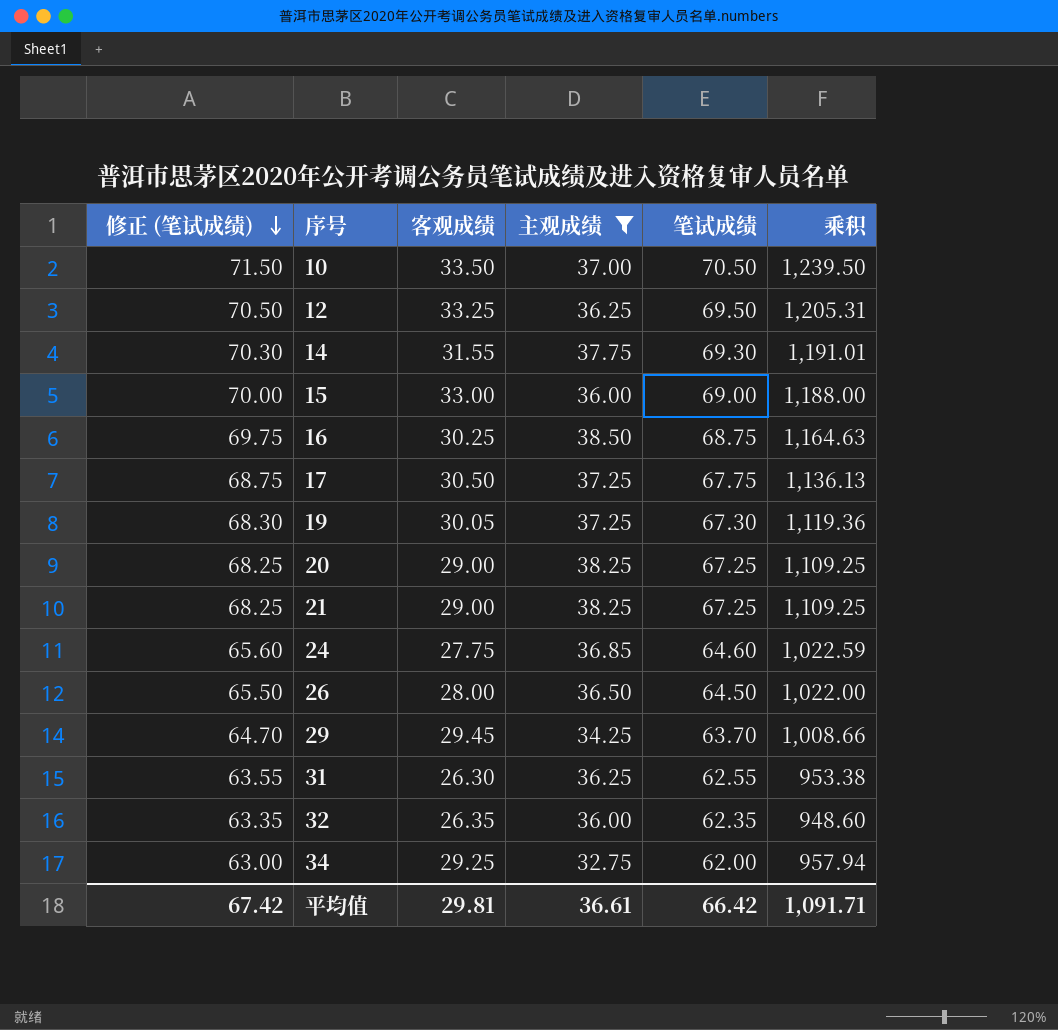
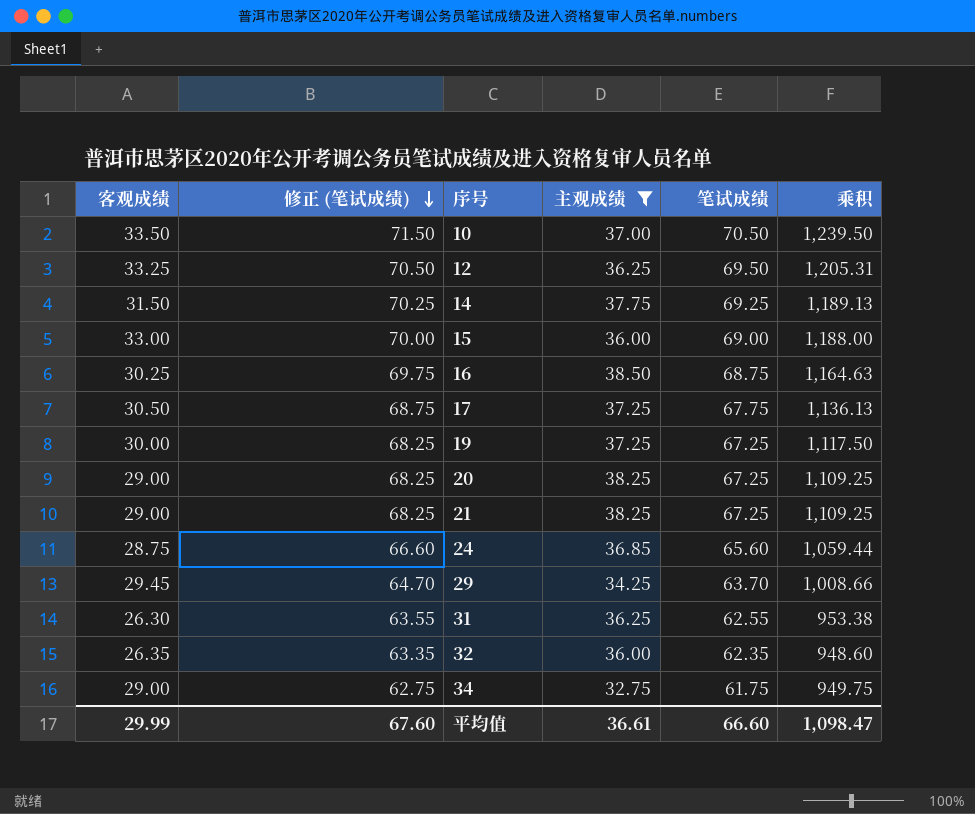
column 客观成绩 | position: 3 -> 1
row 26: 65.50 | 28.00 | 36.50 | 64.50 | 1,022.00 -> none
14 | 客观成绩: 31.55 -> 31.50
14 | 修正 (笔试成绩): 70.30 -> 70.25
14 | 笔试成绩: 69.30 -> 69.25
14 | 乘积: 1,191.01 -> 1,189.13
19 | 客观成绩: 30.05 -> 30.00
19 | 修正 (笔试成绩): 68.30 -> 68.25
19 | 笔试成绩: 67.30 -> 67.25
19 | 乘积: 1,119.36 -> 1,117.50
24 | 客观成绩: 27.75 -> 28.75
24 | 修正 (笔试成绩): 65.60 -> 66.60
24 | 笔试成绩: 64.60 -> 65.60
24 | 乘积: 1,022.59 -> 1,059.44
34 | 客观成绩: 29.25 -> 29.00
34 | 修正 (笔试成绩): 63.00 -> 62.75
34 | 笔试成绩: 62.00 -> 61.75
34 | 乘积: 957.94 -> 949.75
平均值 | 客观成绩: 29.81 -> 29.99
平均值 | 修正 (笔试成绩): 67.42 -> 67.60
平均值 | 笔试成绩: 66.42 -> 66.60
平均值 | 乘积: 1,091.71 -> 1,098.47

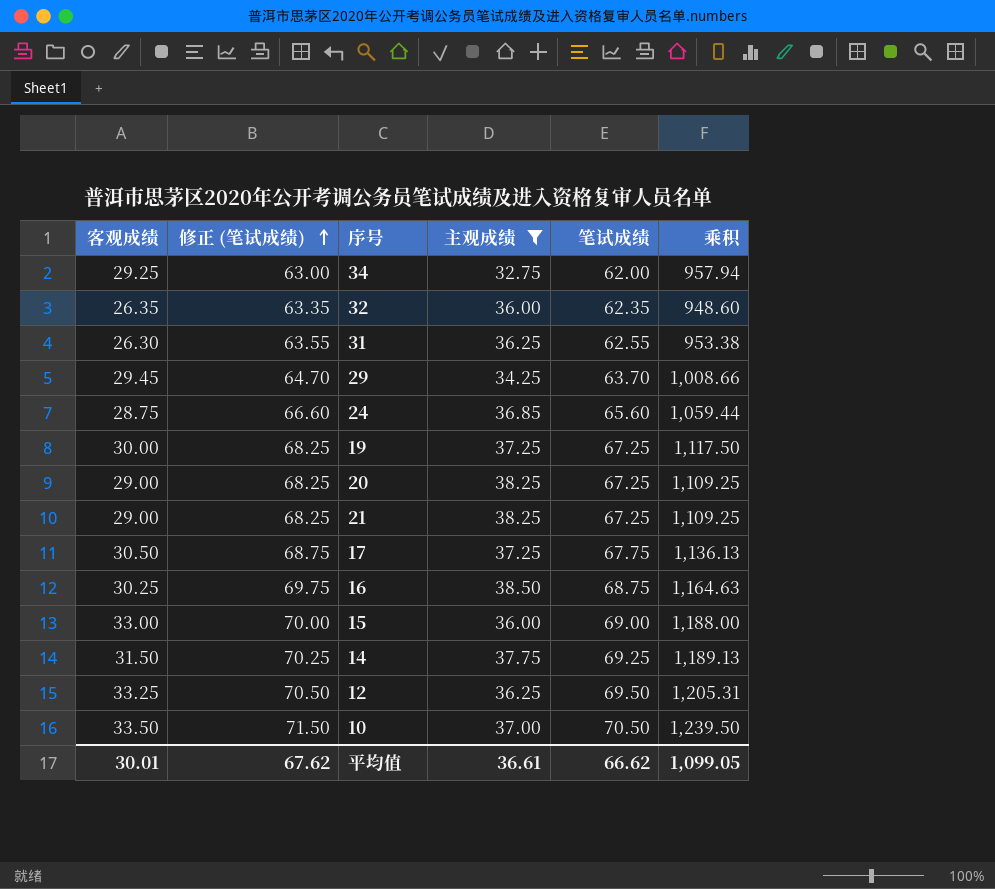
row order: 修正 (笔试成绩) descending -> 修正 (笔试成绩) ascending
34 | 客观成绩: 29.00 -> 29.25
34 | 修正 (笔试成绩): 62.75 -> 63.00
34 | 笔试成绩: 61.75 -> 62.00
34 | 乘积: 949.75 -> 957.94
平均值 | 客观成绩: 29.99 -> 30.01
平均值 | 修正 (笔试成绩): 67.60 -> 67.62
平均值 | 笔试成绩: 66.60 -> 66.62
平均值 | 乘积: 1,098.47 -> 1,099.05

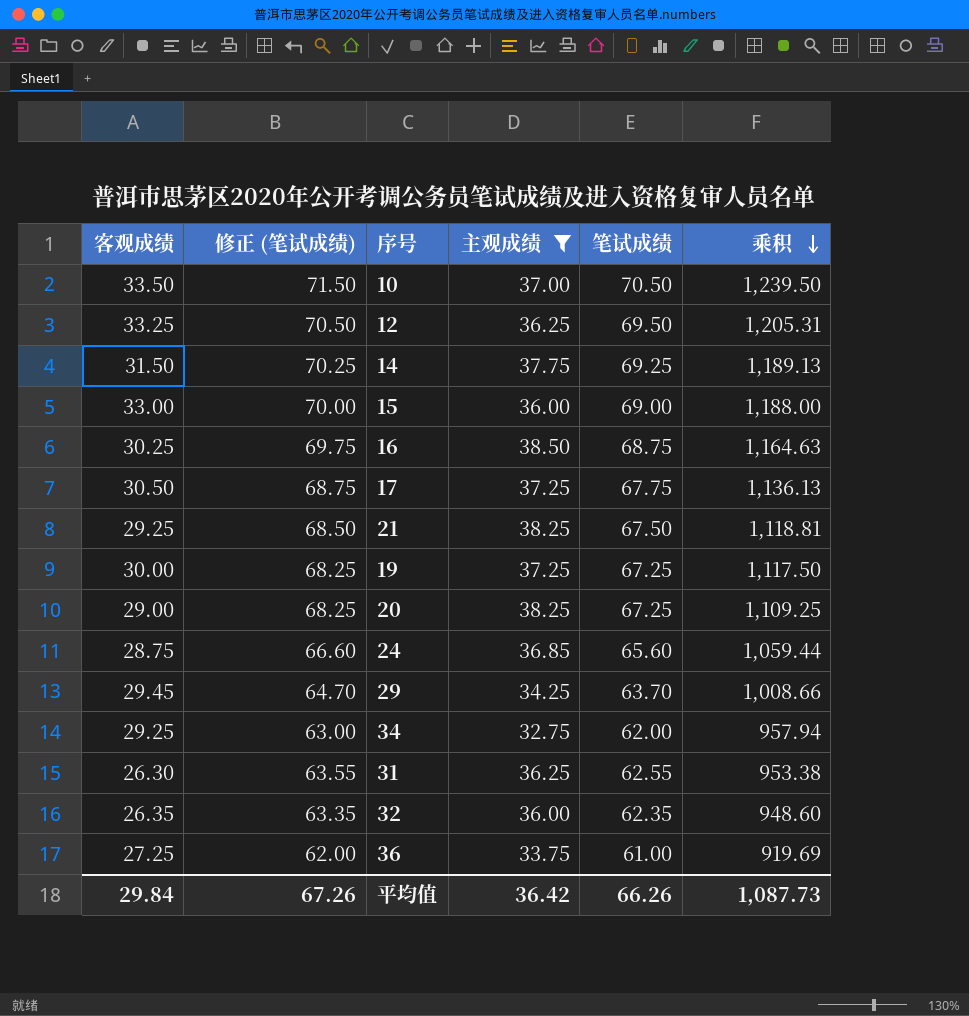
row order: 修正 (笔试成绩) ascending -> 乘积 descending
21 | 客观成绩: 29.00 -> 29.25
21 | 修正 (笔试成绩): 68.25 -> 68.50
21 | 笔试成绩: 67.25 -> 67.50
21 | 乘积: 1,109.25 -> 1,118.81
row 36: none -> 27.25 | 62.00 | 33.75 | 61.00 | 919.69
平均值 | 客观成绩: 30.01 -> 29.84
平均值 | 修正 (笔试成绩): 67.62 -> 67.26
平均值 | 主观成绩: 36.61 -> 36.42
平均值 | 笔试成绩: 66.62 -> 66.26
平均值 | 乘积: 1,099.05 -> 1,087.73

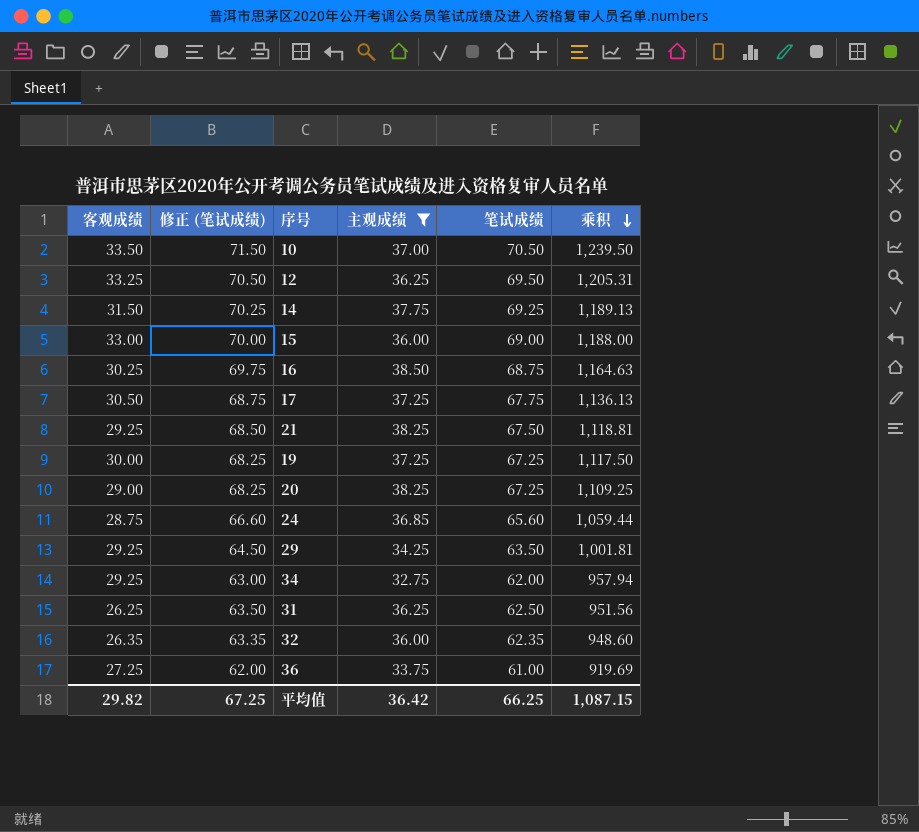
29 | 客观成绩: 29.45 -> 29.25
29 | 修正 (笔试成绩): 64.70 -> 64.50
29 | 笔试成绩: 63.70 -> 63.50
29 | 乘积: 1,008.66 -> 1,001.81
31 | 客观成绩: 26.30 -> 26.25
31 | 修正 (笔试成绩): 63.55 -> 63.50
31 | 笔试成绩: 62.55 -> 62.50
31 | 乘积: 953.38 -> 951.56
平均值 | 客观成绩: 29.84 -> 29.82
平均值 | 修正 (笔试成绩): 67.26 -> 67.25
平均值 | 笔试成绩: 66.26 -> 66.25
平均值 | 乘积: 1,087.73 -> 1,087.15

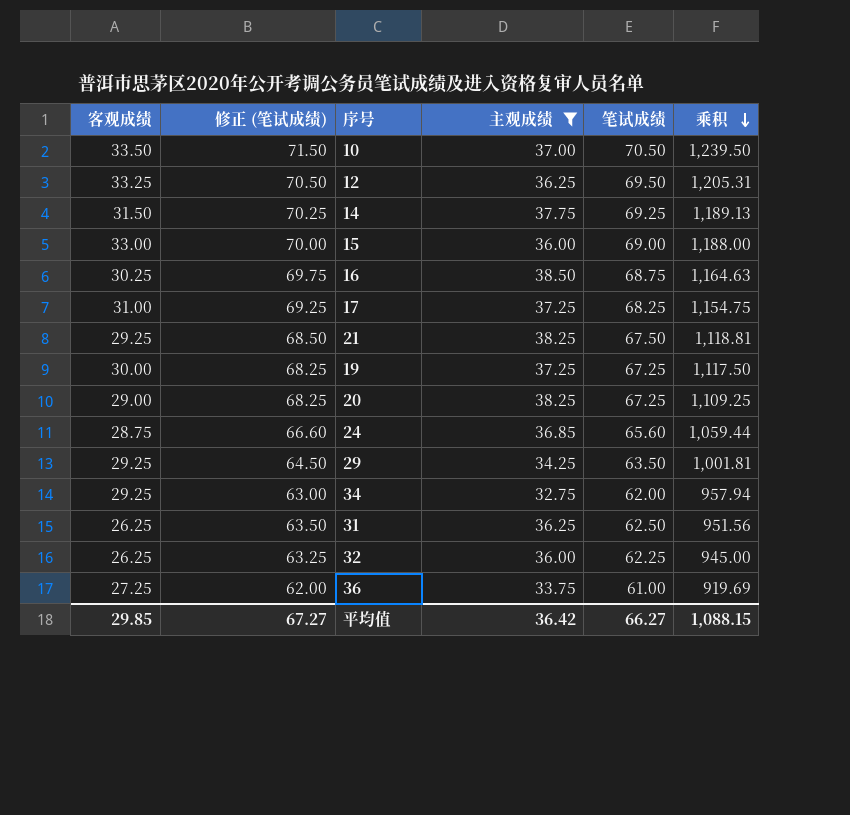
17 | 客观成绩: 30.50 -> 31.00
17 | 修正 (笔试成绩): 68.75 -> 69.25
17 | 笔试成绩: 67.75 -> 68.25
17 | 乘积: 1,136.13 -> 1,154.75
32 | 客观成绩: 26.35 -> 26.25
32 | 修正 (笔试成绩): 63.35 -> 63.25
32 | 笔试成绩: 62.35 -> 62.25
32 | 乘积: 948.60 -> 945.00
平均值 | 客观成绩: 29.82 -> 29.85
平均值 | 修正 (笔试成绩): 67.25 -> 67.27
平均值 | 笔试成绩: 66.25 -> 66.27
平均值 | 乘积: 1,087.15 -> 1,088.15

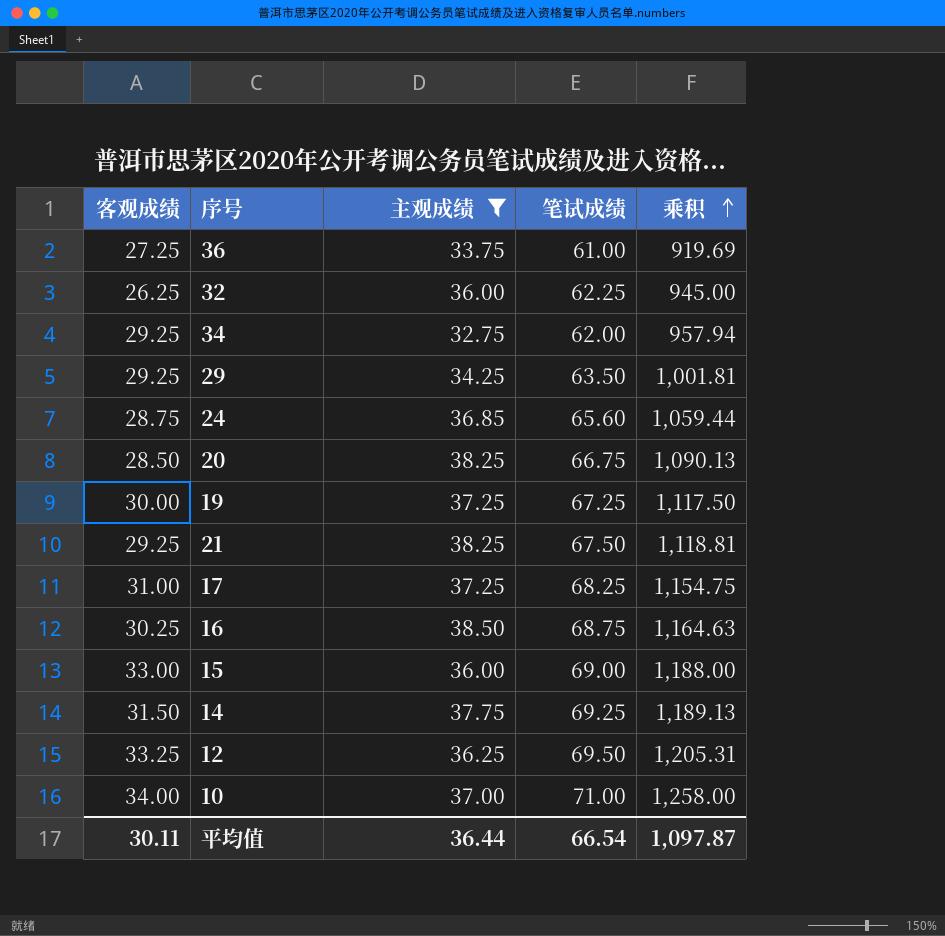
row order: 乘积 descending -> 乘积 ascending
column 修正 (笔试成绩) | formula: [笔试成绩] + 1 -> none
row 31: 26.25 | 63.50 | 36.25 | 62.50 | 951.56 -> none
20 | 客观成绩: 29.00 -> 28.50
20 | 笔试成绩: 67.25 -> 66.75
20 | 乘积: 1,109.25 -> 1,090.13
10 | 客观成绩: 33.50 -> 34.00
10 | 笔试成绩: 70.50 -> 71.00
10 | 乘积: 1,239.50 -> 1,258.00
平均值 | 客观成绩: 29.85 -> 30.11
平均值 | 主观成绩: 36.42 -> 36.44
平均值 | 笔试成绩: 66.27 -> 66.54
平均值 | 乘积: 1,088.15 -> 1,097.87

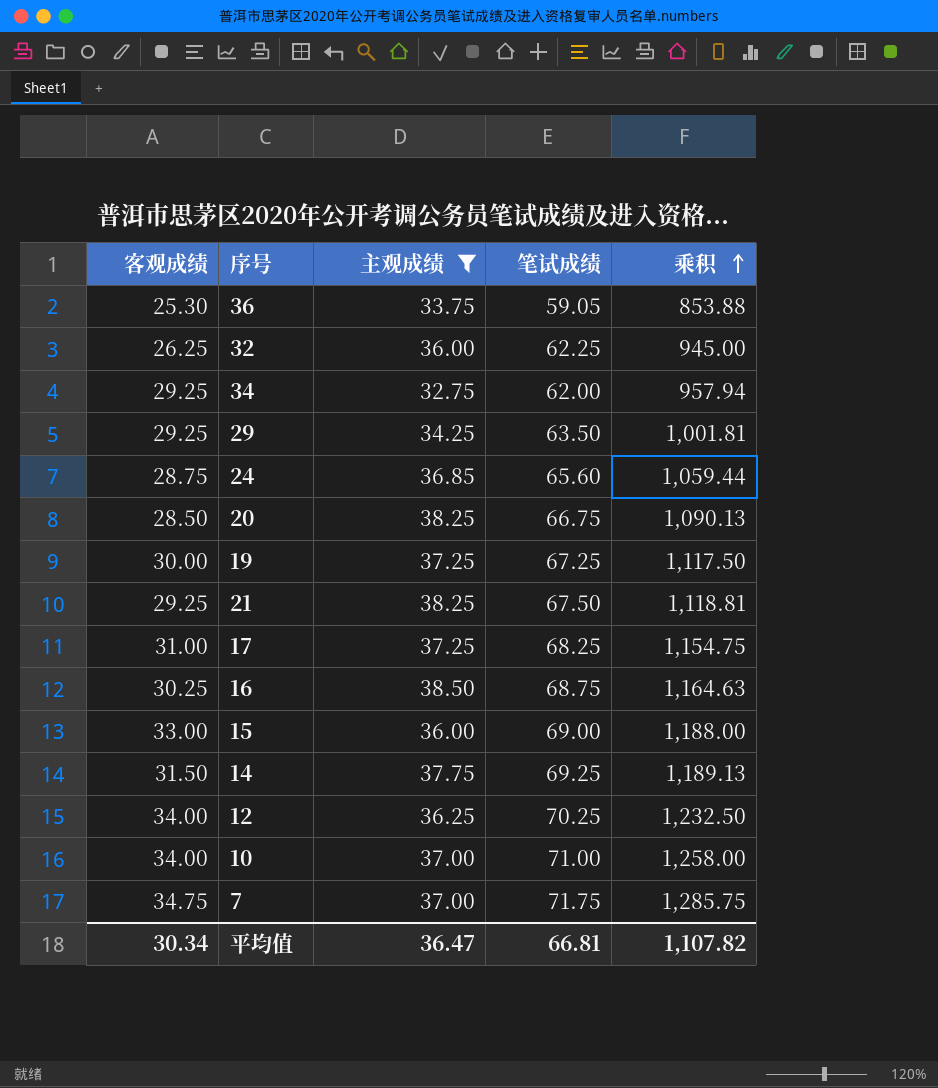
36 | 客观成绩: 27.25 -> 25.30
36 | 笔试成绩: 61.00 -> 59.05
36 | 乘积: 919.69 -> 853.88
12 | 客观成绩: 33.25 -> 34.00
12 | 笔试成绩: 69.50 -> 70.25
12 | 乘积: 1,205.31 -> 1,232.50
row 7: none -> 34.75 | 37.00 | 71.75 | 1,285.75
平均值 | 客观成绩: 30.11 -> 30.34
平均值 | 主观成绩: 36.44 -> 36.47
平均值 | 笔试成绩: 66.54 -> 66.81
平均值 | 乘积: 1,097.87 -> 1,107.82

